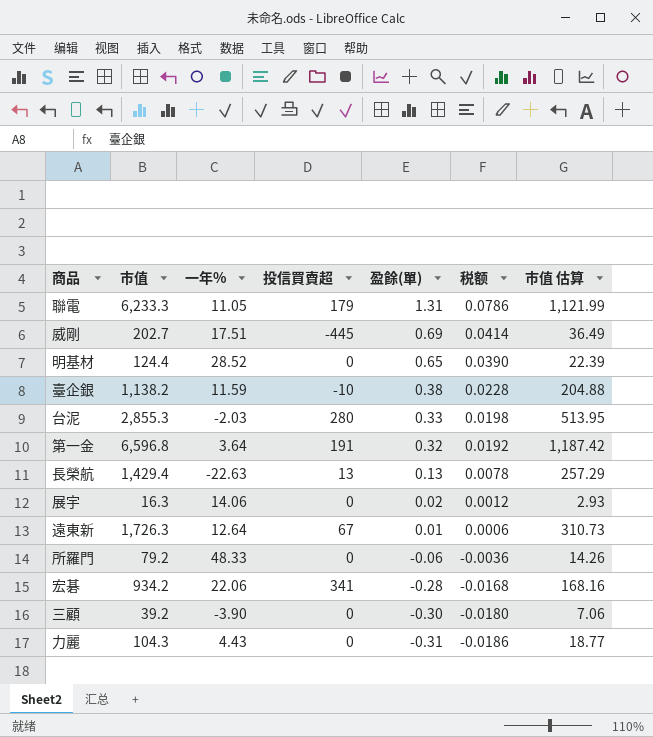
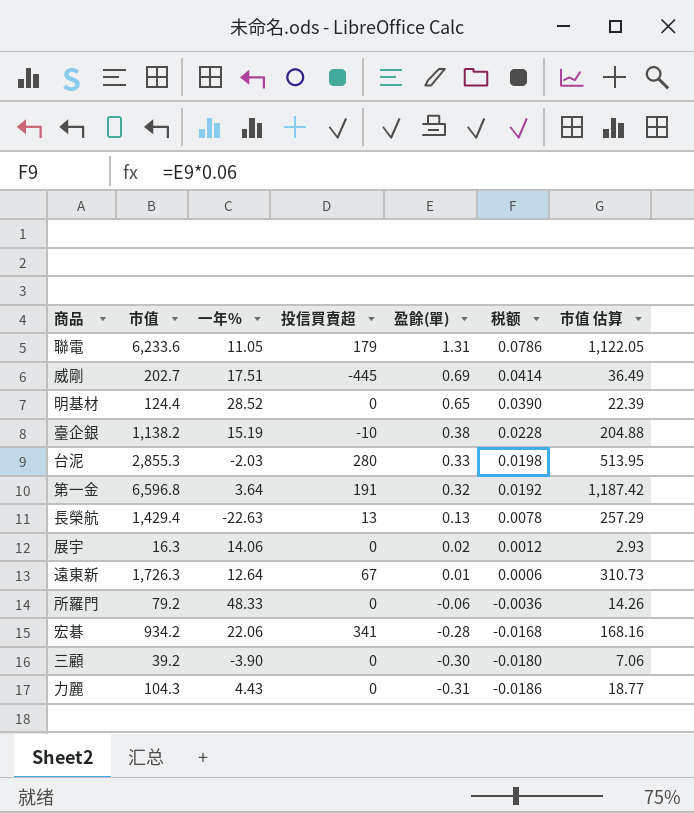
聯電 | 市值: 6,233.3 -> 6,233.6
聯電 | 市值 估算: 1,121.99 -> 1,122.05
臺企銀 | 一年%: 11.59 -> 15.19

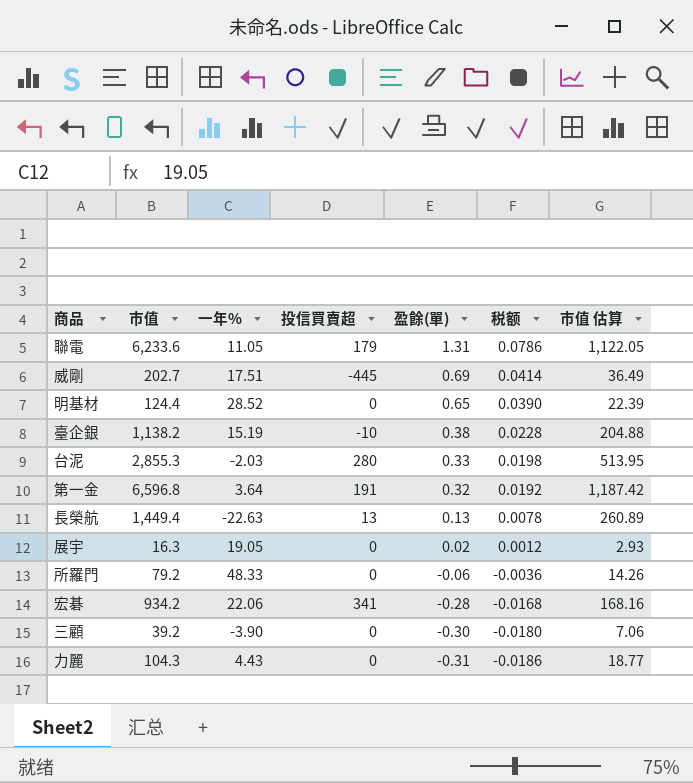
row 遠東新: 1,726.3 | 12.64 | 67 | 0.01 | 0.0006 | 310.73 -> none
長榮航 | 市值: 1,429.4 -> 1,449.4
長榮航 | 市值 估算: 257.29 -> 260.89
展宇 | 一年%: 14.06 -> 19.05

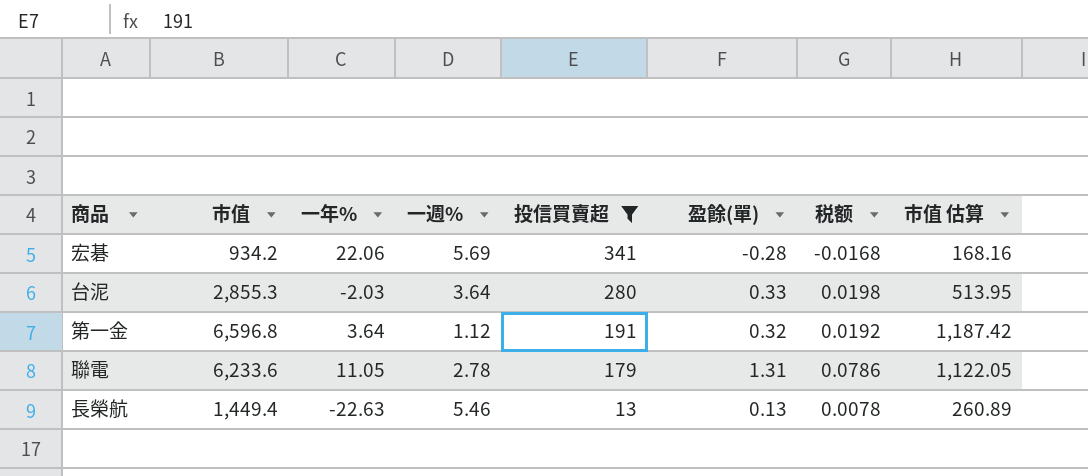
filter: none -> 投信買賣超 >= 13
row order: 盈餘(單) descending -> 投信買賣超 descending
column 一週% | position: none -> 4

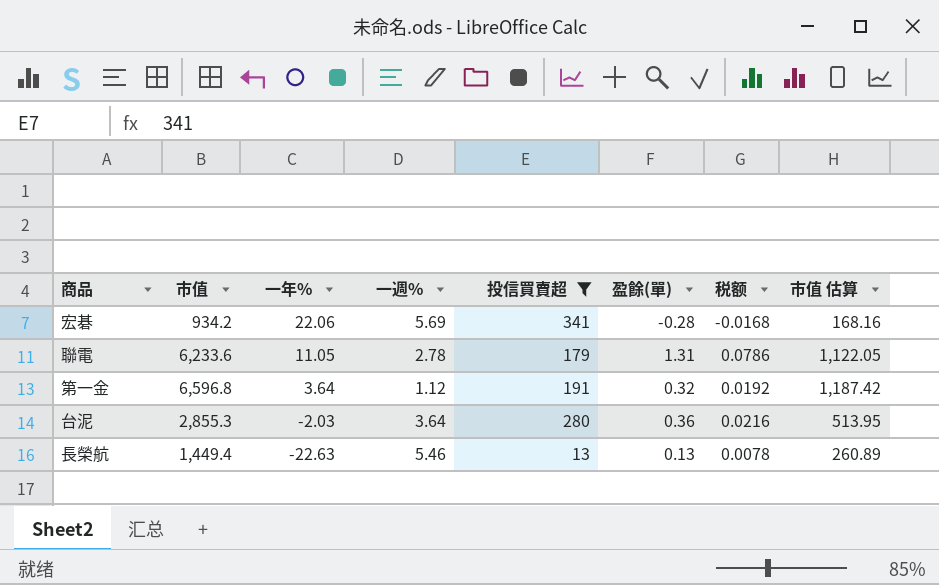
row order: 投信買賣超 descending -> 一年% descending
台泥 | 盈餘(單): 0.33 -> 0.36
台泥 | 税额: 0.0198 -> 0.0216

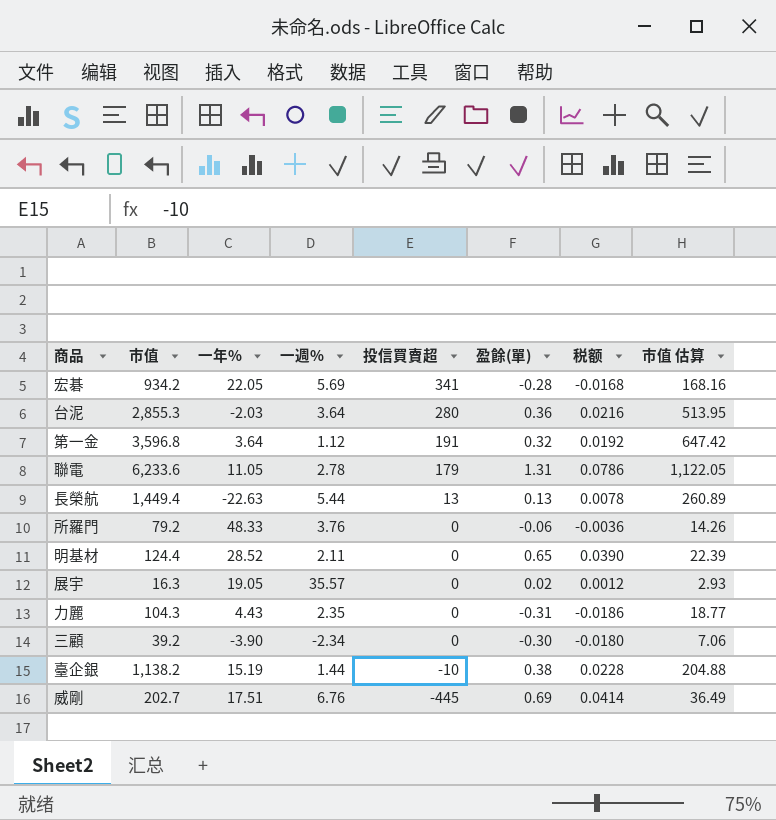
filter: 投信買賣超 >= 13 -> none
row order: 一年% descending -> 投信買賣超 descending
宏碁 | 一年%: 22.06 -> 22.05
第一金 | 市值: 6,596.8 -> 3,596.8
第一金 | 市值 估算: 1,187.42 -> 647.42
長榮航 | 一週%: 5.46 -> 5.44

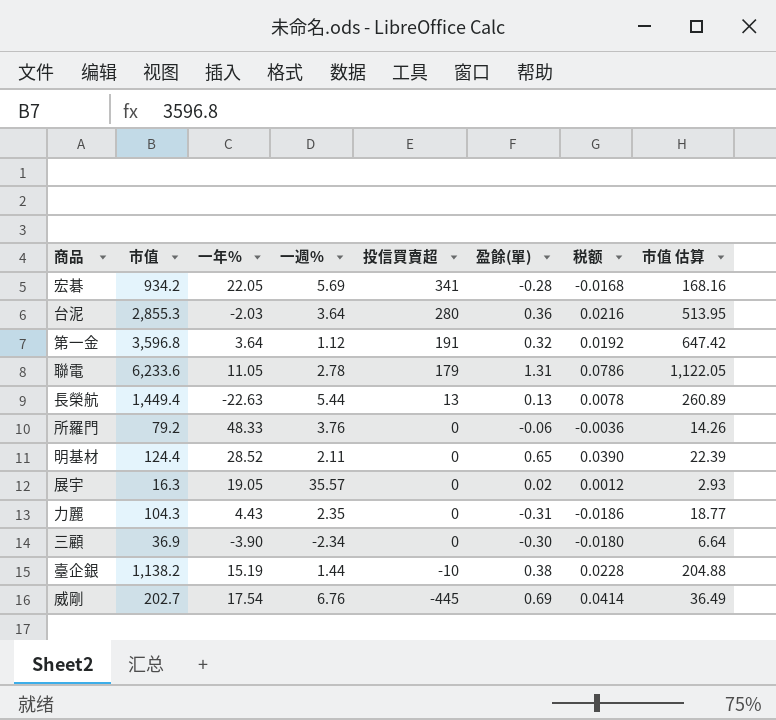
三顧 | 市值: 39.2 -> 36.9
三顧 | 市值 估算: 7.06 -> 6.64
威剛 | 一年%: 17.51 -> 17.54

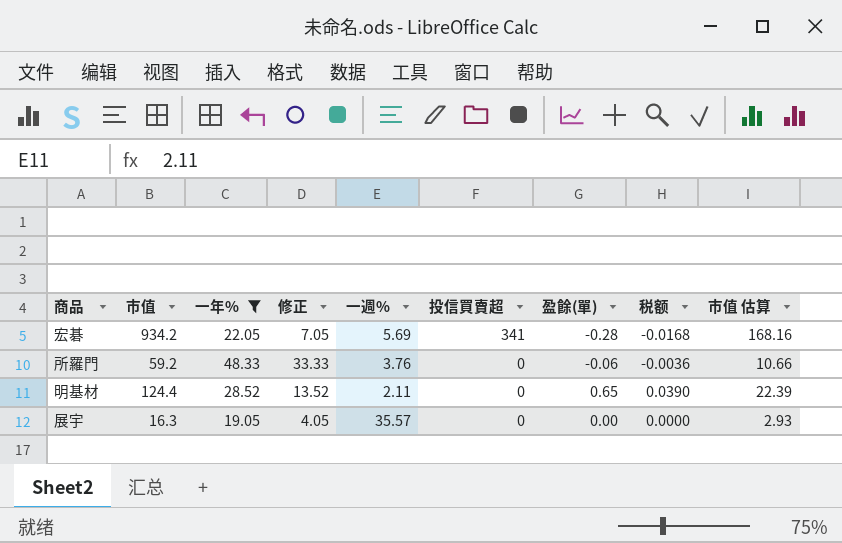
filter: none -> 一年% >= 19.05
column 修正 | formula: none -> [一年%] - 15
所羅門 | 市值: 79.2 -> 59.2
所羅門 | 市值 估算: 14.26 -> 10.66
展宇 | 盈餘(單): 0.02 -> 0.00
展宇 | 税额: 0.0012 -> 0.0000

